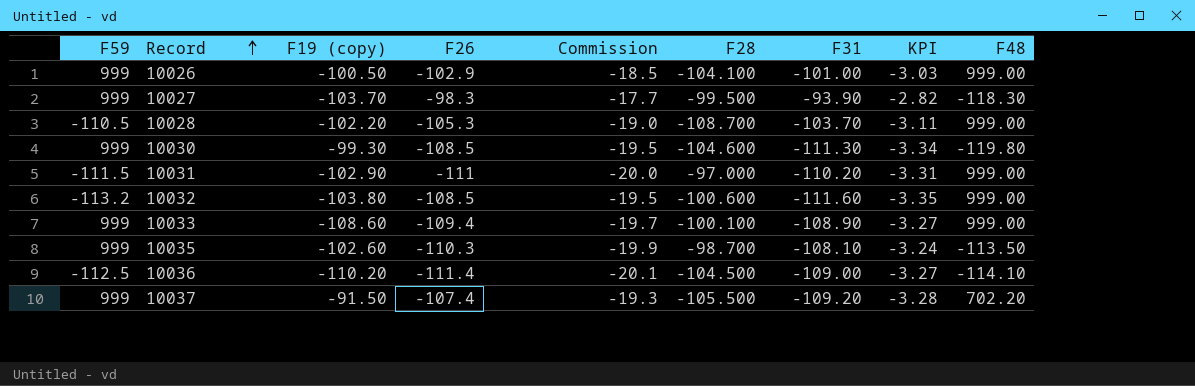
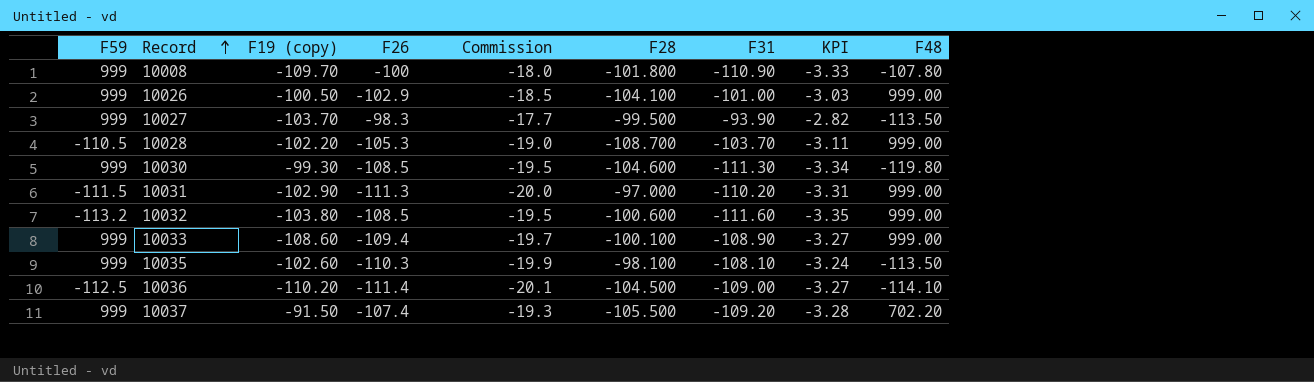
row 10008: none -> 999 | -109.70 | -100 | -18.0 | -101.800 | -110.90 | -3.33 | -107.80
10027 | F48: -118.30 -> -113.50
10031 | F26: -111 -> -111.3
10035 | F28: -98.700 -> -98.100

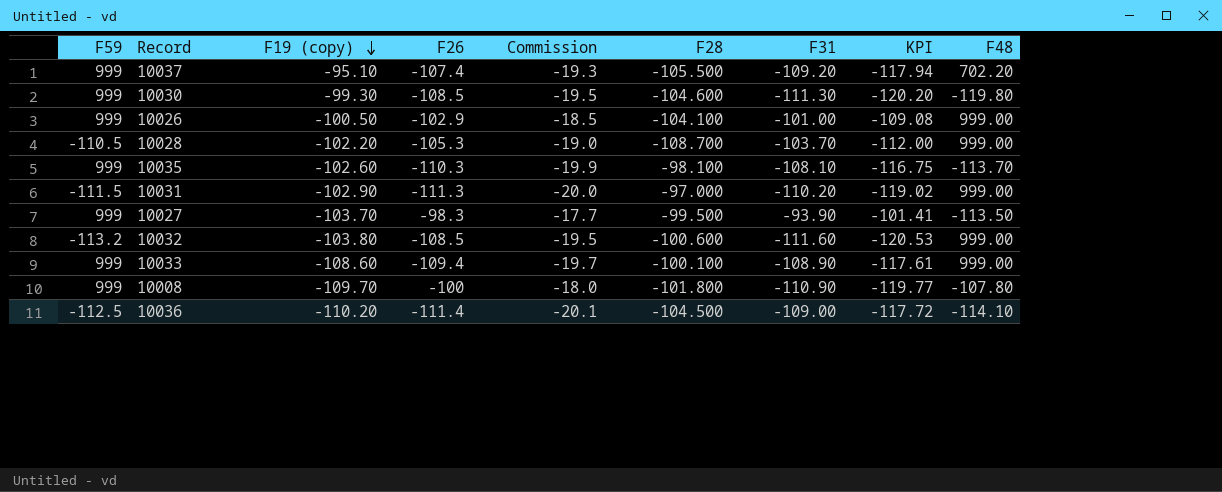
row order: Record ascending -> F19 (copy) descending
column KPI | formula: [F31] * 0.03 -> [F31] * 1.08
10037 | F19 (copy): -91.50 -> -95.10
10035 | F48: -113.50 -> -113.70

